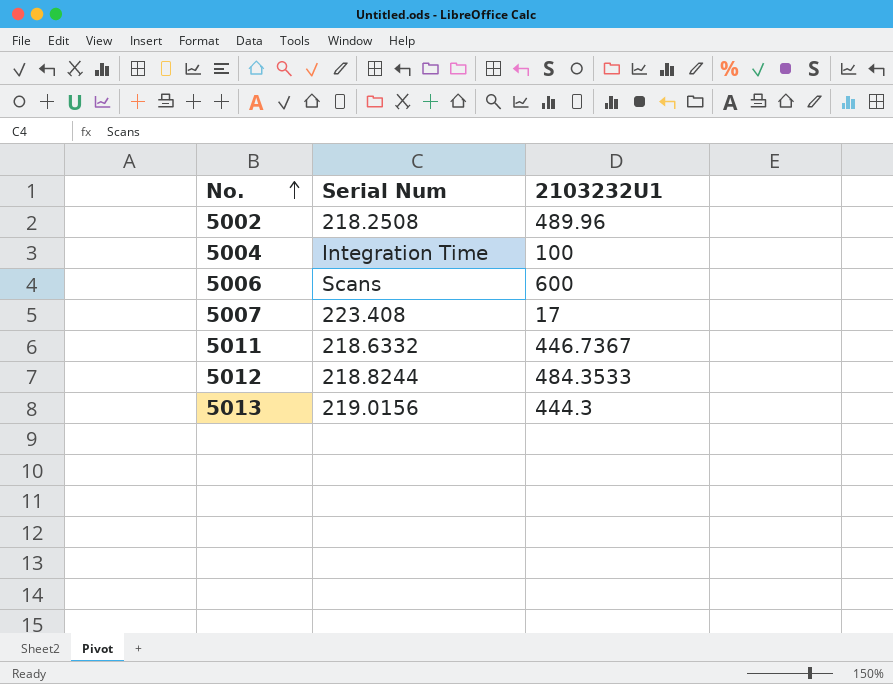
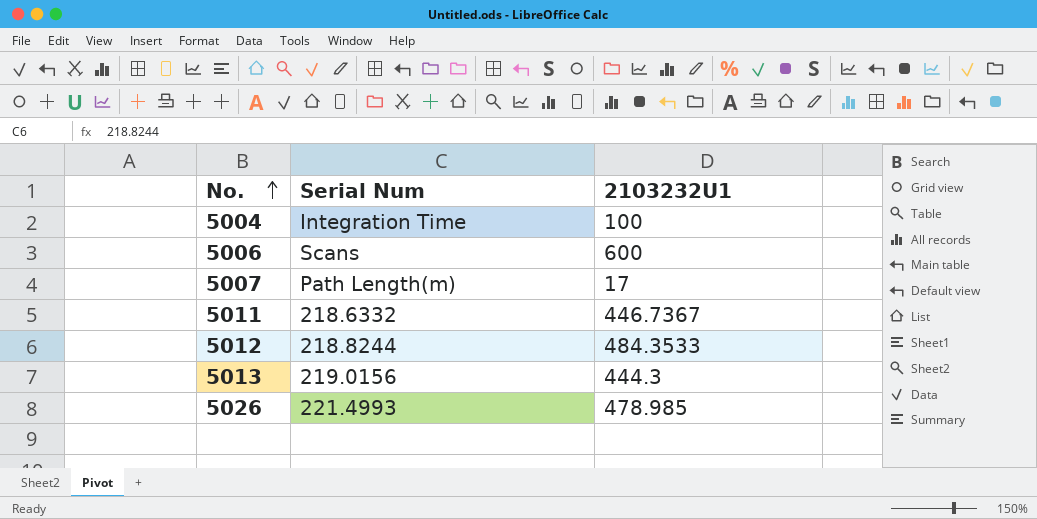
row 5002: 218.2508 | 489.96 -> none
5007 | Serial Num: 223.408 -> Path Length(m)
row 5026: none -> 221.4993 | 478.985

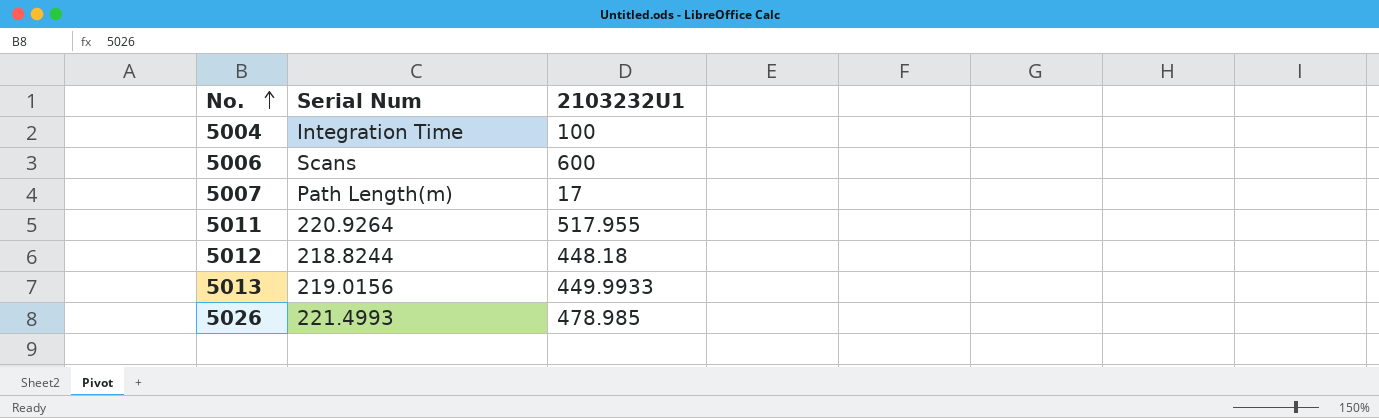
5011 | Serial Num: 218.6332 -> 220.9264
5011 | 2103232U1: 446.7367 -> 517.955
5012 | 2103232U1: 484.3533 -> 448.18
5013 | 2103232U1: 444.3 -> 449.9933

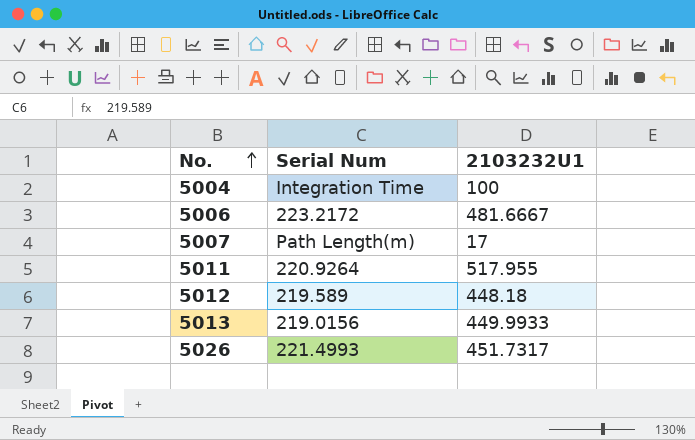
5006 | Serial Num: Scans -> 223.2172
5006 | 2103232U1: 600 -> 481.6667
5012 | Serial Num: 218.8244 -> 219.589
5026 | 2103232U1: 478.985 -> 451.7317

